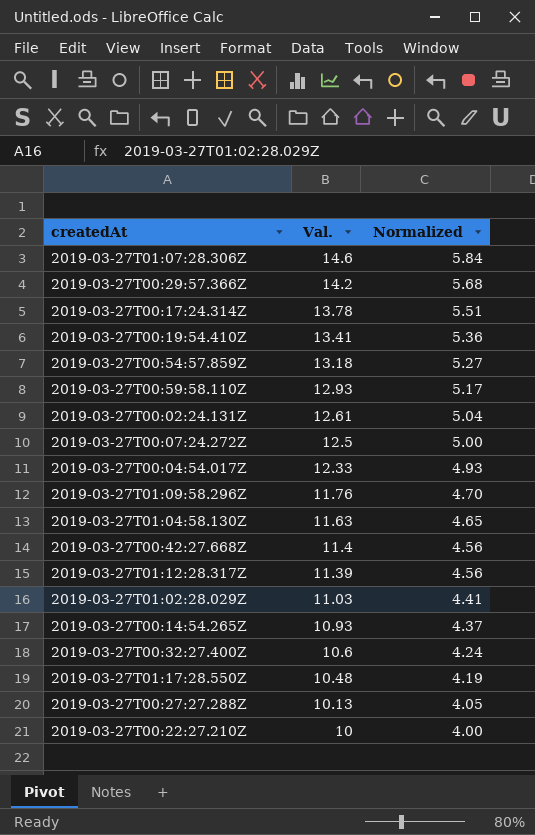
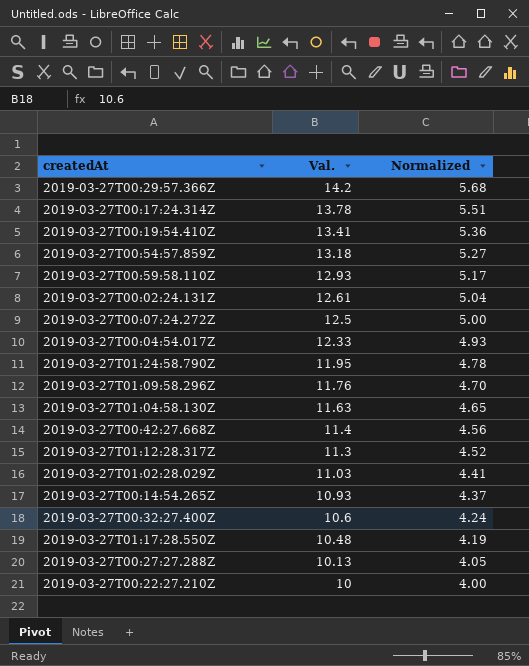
row 2019-03-27T01:07:28.306Z: 14.6 | 5.84 -> none
row 2019-03-27T01:24:58.790Z: none -> 11.95 | 4.78
2019-03-27T01:12:28.317Z | Val.: 11.39 -> 11.3
2019-03-27T01:12:28.317Z | Normalized: 4.56 -> 4.52

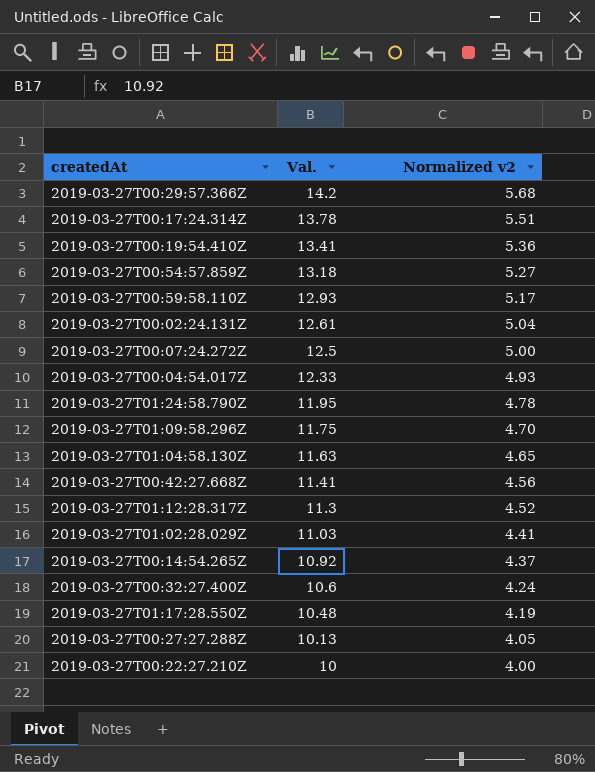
column name: Normalized -> Normalized v2
2019-03-27T01:09:58.296Z | Val.: 11.76 -> 11.75
2019-03-27T00:42:27.668Z | Val.: 11.4 -> 11.41
2019-03-27T00:14:54.265Z | Val.: 10.93 -> 10.92

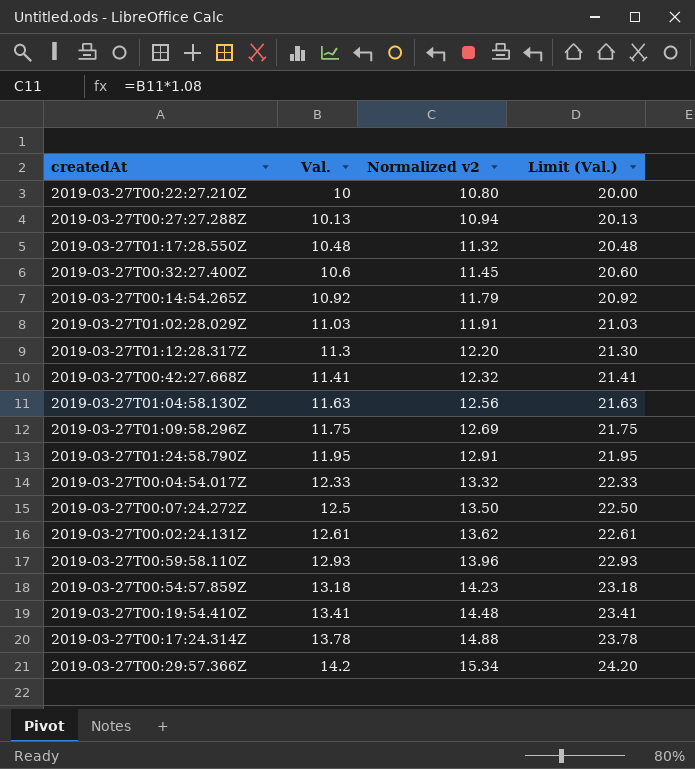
row order: Val. descending -> Val. ascending
column Normalized v2 | formula: [Val.] * 0.4 -> [Val.] * 1.08
column Limit (Val.) | formula: none -> [Val.] + 10

